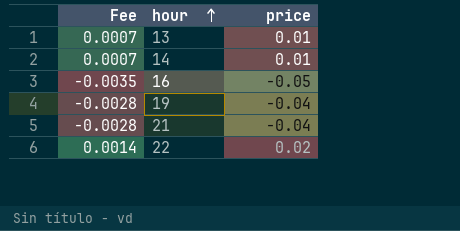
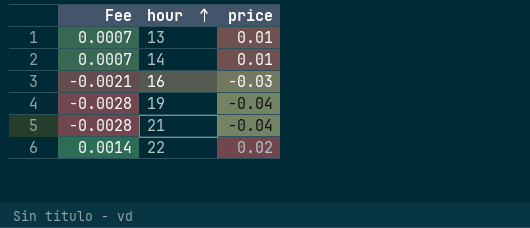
16 | Fee: -0.0035 -> -0.0021
16 | price: -0.05 -> -0.03

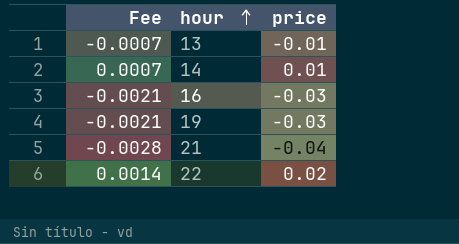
13 | Fee: 0.0007 -> -0.0007
13 | price: 0.01 -> -0.01
19 | Fee: -0.0028 -> -0.0021
19 | price: -0.04 -> -0.03

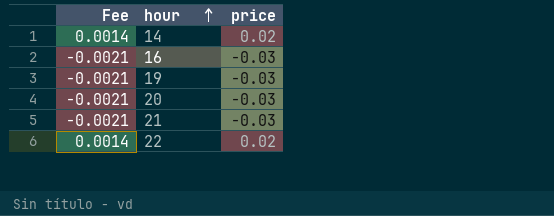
row 13: -0.0007 | -0.01 -> none
14 | Fee: 0.0007 -> 0.0014
14 | price: 0.01 -> 0.02
row 20: none -> -0.0021 | -0.03
21 | Fee: -0.0028 -> -0.0021
21 | price: -0.04 -> -0.03

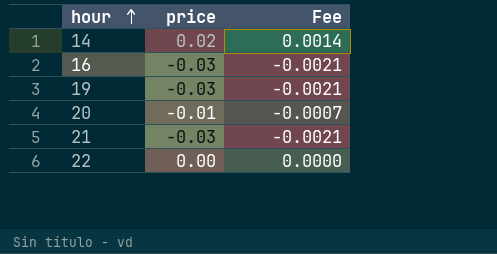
column Fee | position: 1 -> 3
20 | price: -0.03 -> -0.01
20 | Fee: -0.0021 -> -0.0007
22 | price: 0.02 -> 0.00
22 | Fee: 0.0014 -> 0.0000

